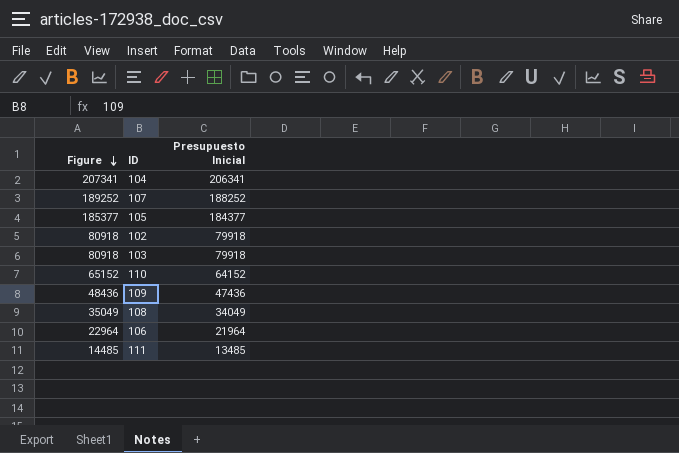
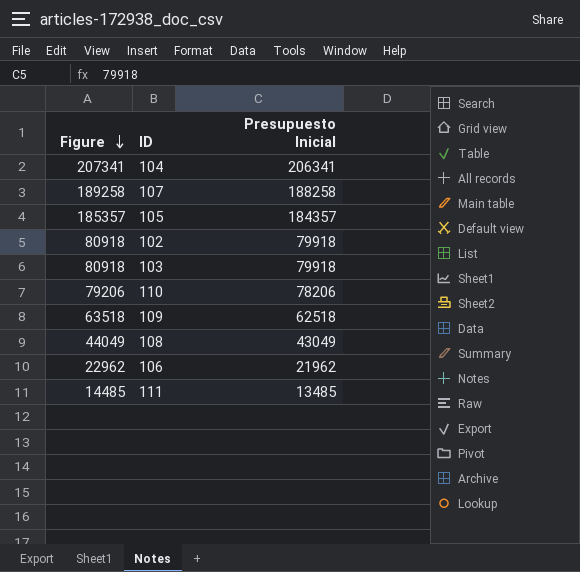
107 | Figure: 189252 -> 189258
107 | Presupuesto Inicial: 188252 -> 188258
105 | Figure: 185377 -> 185357
105 | Presupuesto Inicial: 184377 -> 184357
110 | Figure: 65152 -> 79206
110 | Presupuesto Inicial: 64152 -> 78206
109 | Figure: 48436 -> 63518
109 | Presupuesto Inicial: 47436 -> 62518
108 | Figure: 35049 -> 44049
108 | Presupuesto Inicial: 34049 -> 43049
106 | Figure: 22964 -> 22962
106 | Presupuesto Inicial: 21964 -> 21962

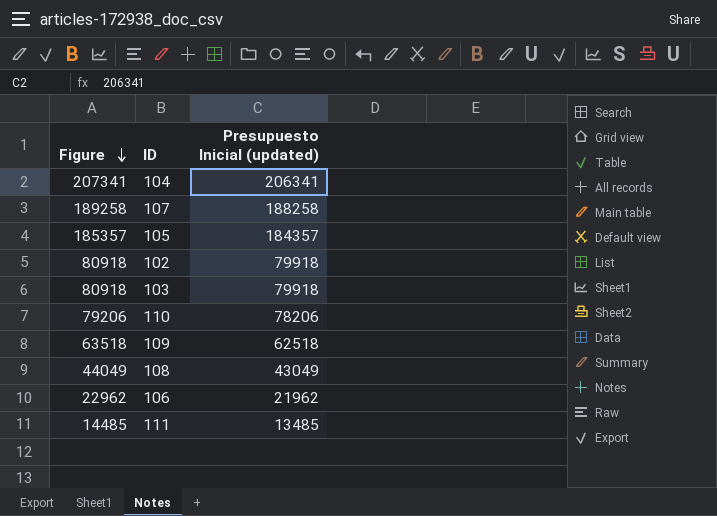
column name: Presupuesto Inicial -> Presupuesto Inicial (updated)

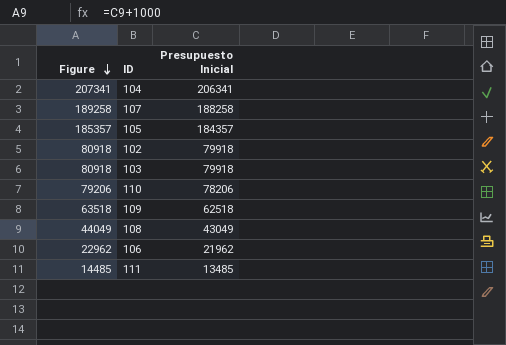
column name: Presupuesto Inicial (updated) -> Presupuesto Inicial

